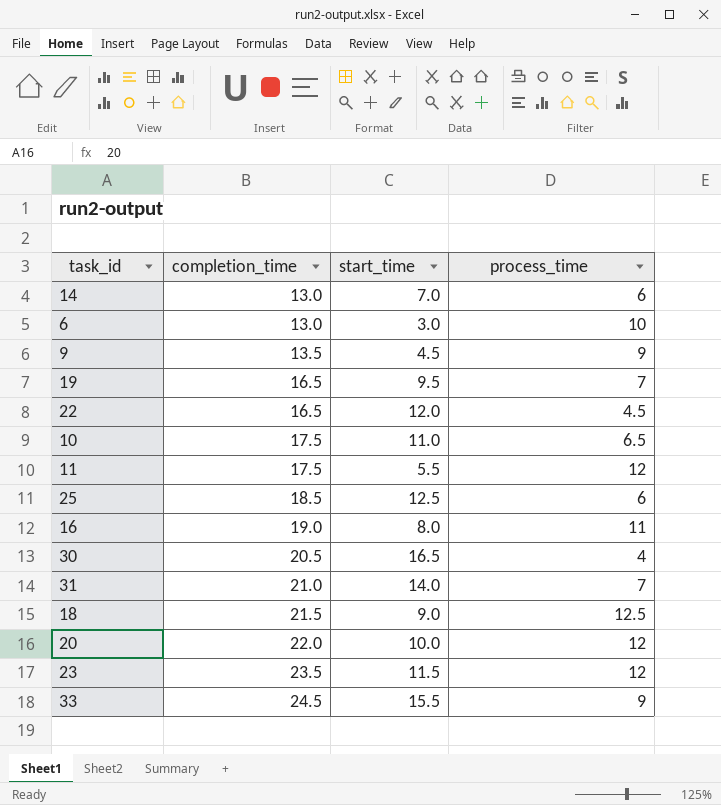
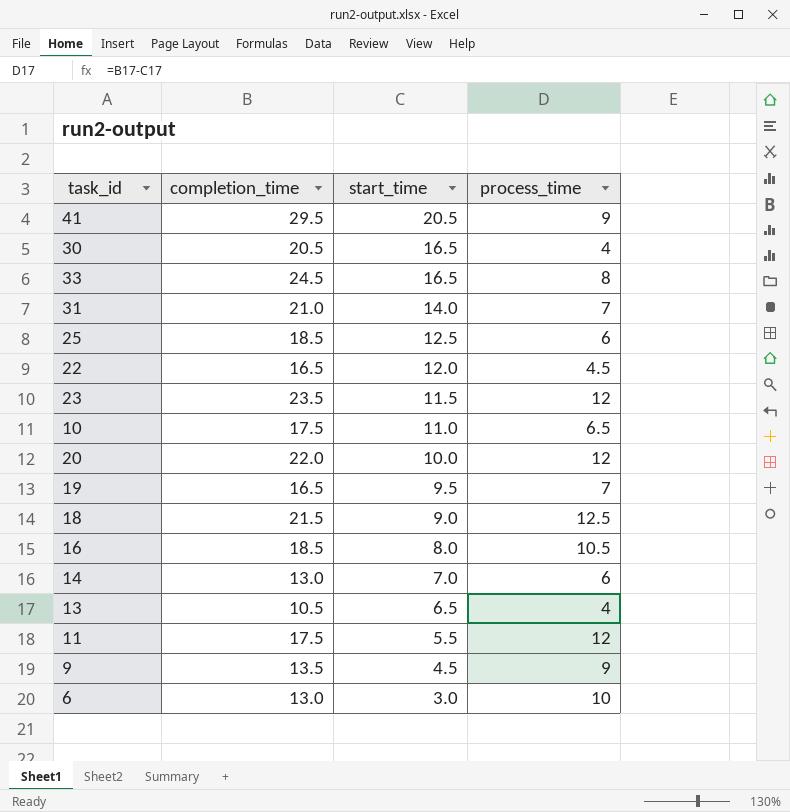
row order: completion_time ascending -> start_time descending
row 41: none -> 29.5 | 20.5 | 9
33 | start_time: 15.5 -> 16.5
33 | process_time: 9 -> 8
16 | completion_time: 19.0 -> 18.5
16 | process_time: 11 -> 10.5
row 13: none -> 10.5 | 6.5 | 4

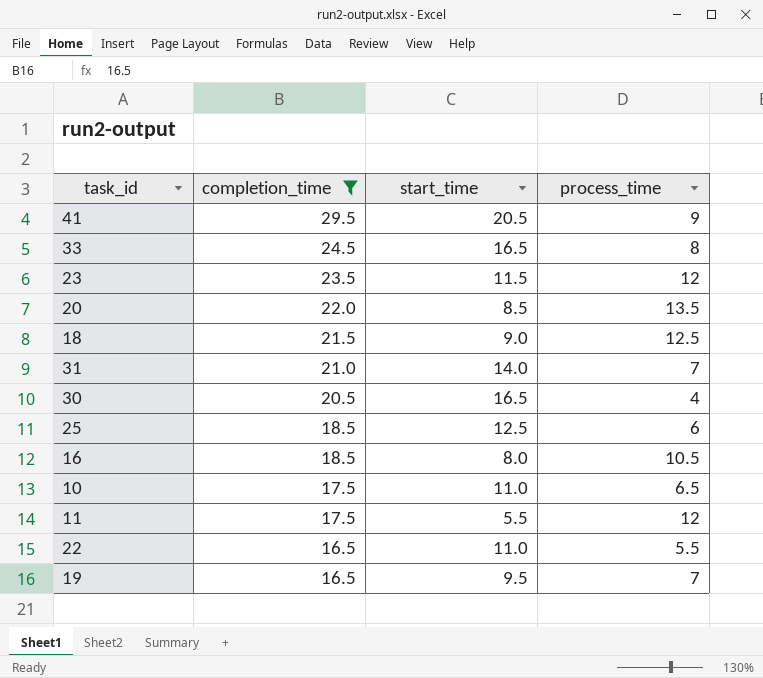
filter: none -> completion_time >= 16.5
row order: start_time descending -> completion_time descending
20 | start_time: 10.0 -> 8.5
20 | process_time: 12 -> 13.5
22 | start_time: 12.0 -> 11.0
22 | process_time: 4.5 -> 5.5

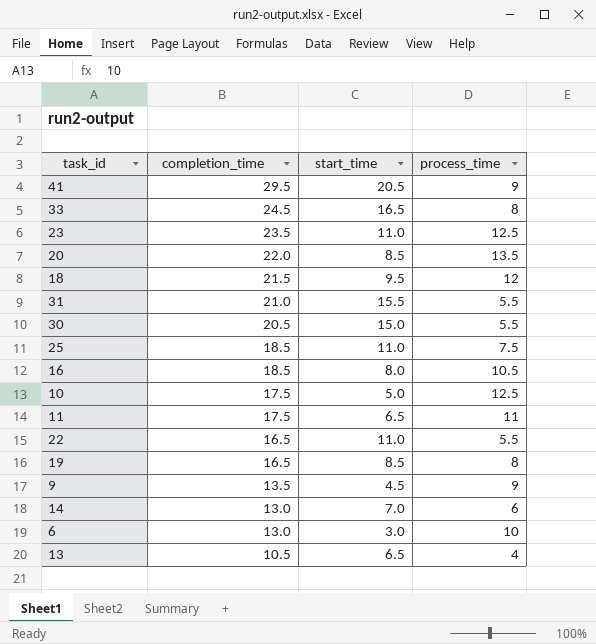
filter: completion_time >= 16.5 -> none
23 | start_time: 11.5 -> 11.0
23 | process_time: 12 -> 12.5
18 | start_time: 9.0 -> 9.5
18 | process_time: 12.5 -> 12
31 | start_time: 14.0 -> 15.5
31 | process_time: 7 -> 5.5
30 | start_time: 16.5 -> 15.0
30 | process_time: 4 -> 5.5
25 | start_time: 12.5 -> 11.0
25 | process_time: 6 -> 7.5
10 | start_time: 11.0 -> 5.0
10 | process_time: 6.5 -> 12.5
11 | start_time: 5.5 -> 6.5
11 | process_time: 12 -> 11
19 | start_time: 9.5 -> 8.5
19 | process_time: 7 -> 8

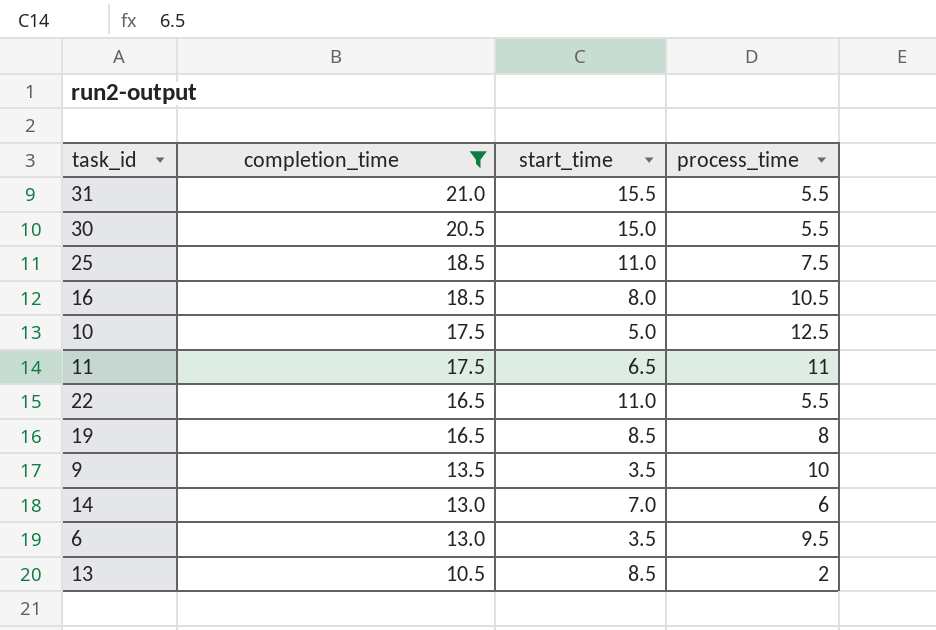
filter: none -> completion_time <= 21.0
9 | start_time: 4.5 -> 3.5
9 | process_time: 9 -> 10
6 | start_time: 3.0 -> 3.5
6 | process_time: 10 -> 9.5
13 | start_time: 6.5 -> 8.5
13 | process_time: 4 -> 2

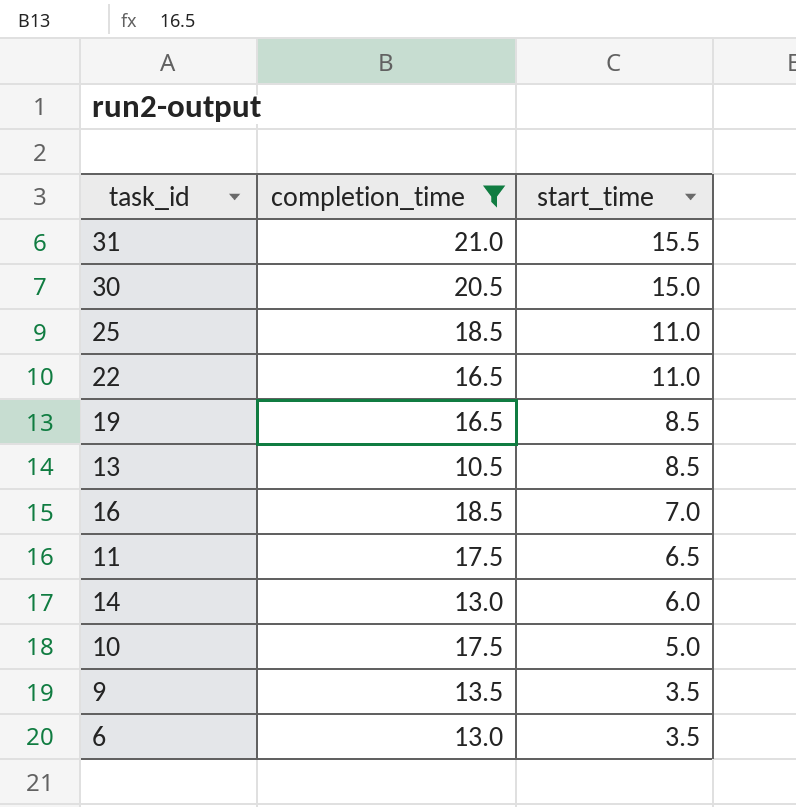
row order: completion_time descending -> start_time descending
column process_time | formula: [completion_time] - [start_time] -> none
16 | start_time: 8.0 -> 7.0
14 | start_time: 7.0 -> 6.0

